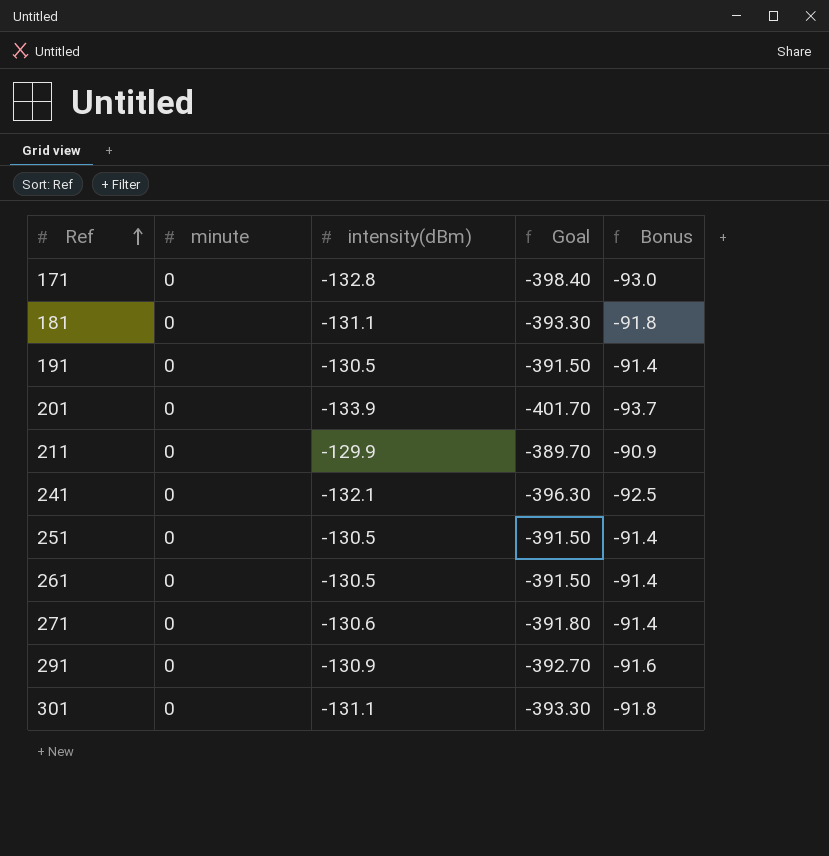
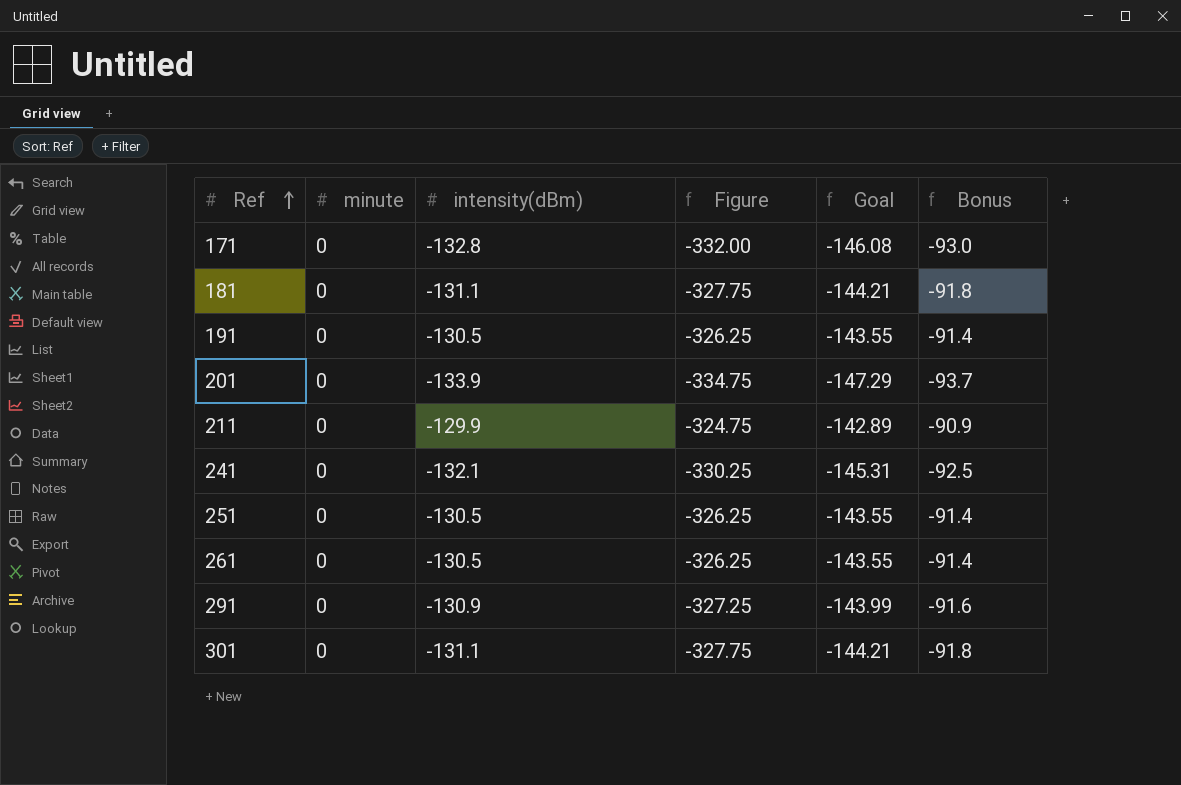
column Figure | formula: none -> [intensity(dBm)] * 2.5
column Goal | formula: [intensity(dBm)] * 3 -> [intensity(dBm)] * 1.1
row 271: 0 | -130.6 | -391.80 | -91.4 -> none

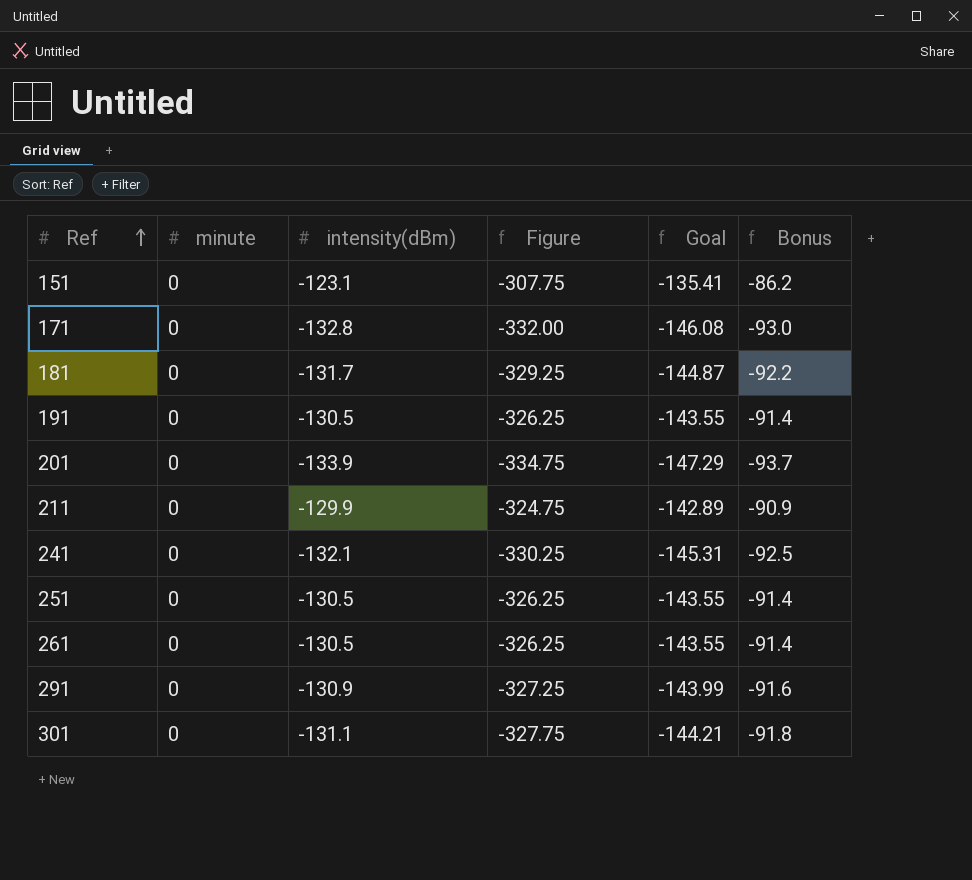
row 151: none -> 0 | -123.1 | -307.75 | -135.41 | -86.2
181 | intensity(dBm): -131.1 -> -131.7
181 | Figure: -327.75 -> -329.25
181 | Goal: -144.21 -> -144.87
181 | Bonus: -91.8 -> -92.2

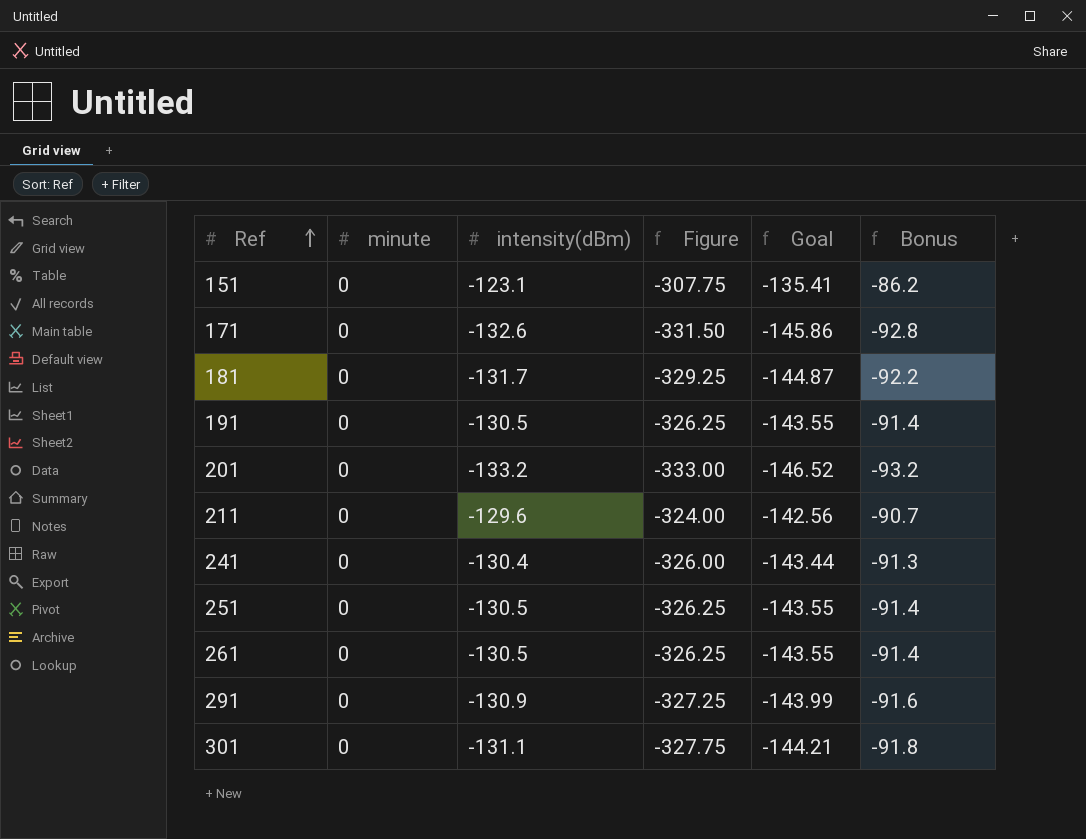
171 | intensity(dBm): -132.8 -> -132.6
171 | Figure: -332.00 -> -331.50
171 | Goal: -146.08 -> -145.86
171 | Bonus: -93.0 -> -92.8
201 | intensity(dBm): -133.9 -> -133.2
201 | Figure: -334.75 -> -333.00
201 | Goal: -147.29 -> -146.52
201 | Bonus: -93.7 -> -93.2
211 | intensity(dBm): -129.9 -> -129.6
211 | Figure: -324.75 -> -324.00
211 | Goal: -142.89 -> -142.56
211 | Bonus: -90.9 -> -90.7
241 | intensity(dBm): -132.1 -> -130.4
241 | Figure: -330.25 -> -326.00
241 | Goal: -145.31 -> -143.44
241 | Bonus: -92.5 -> -91.3

